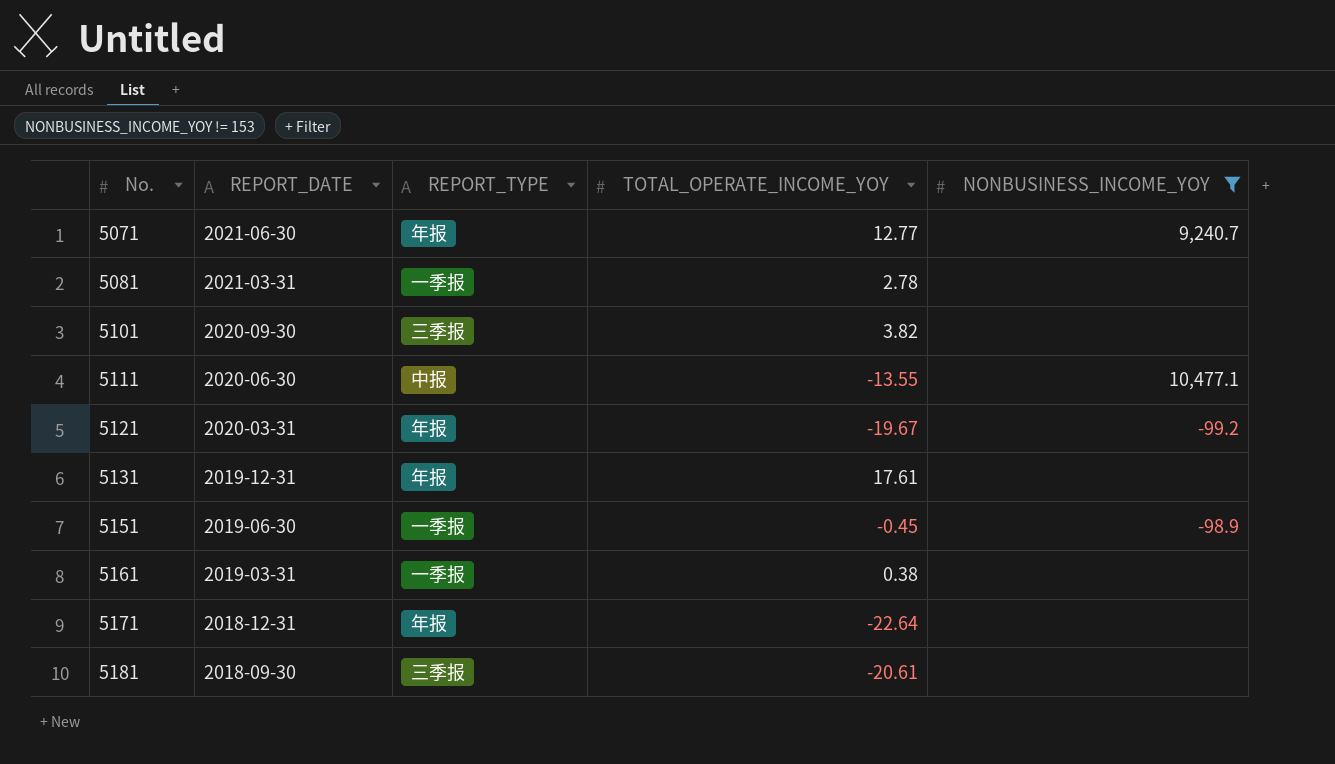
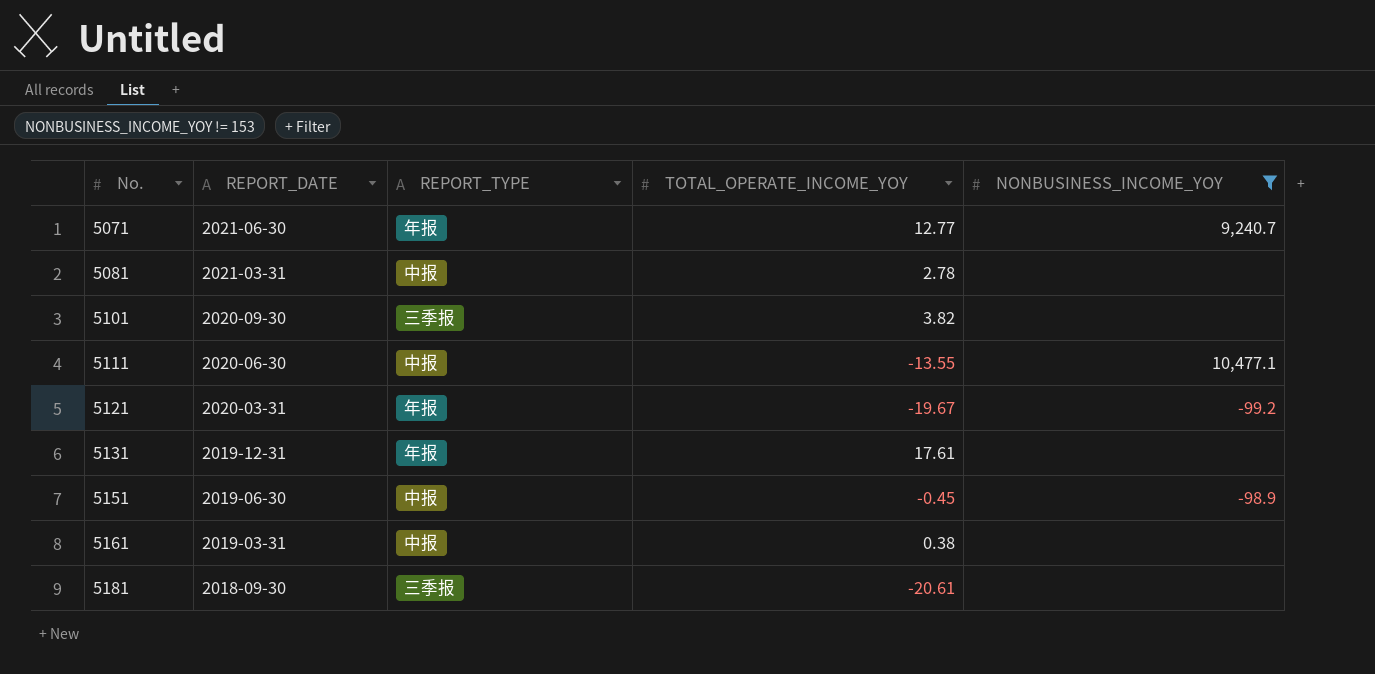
row 5171: 2018-12-31 | 年报 | -22.64 | none -> none
5081 | REPORT_TYPE: 一季报 -> 中报
5151 | REPORT_TYPE: 一季报 -> 中报
5161 | REPORT_TYPE: 一季报 -> 中报

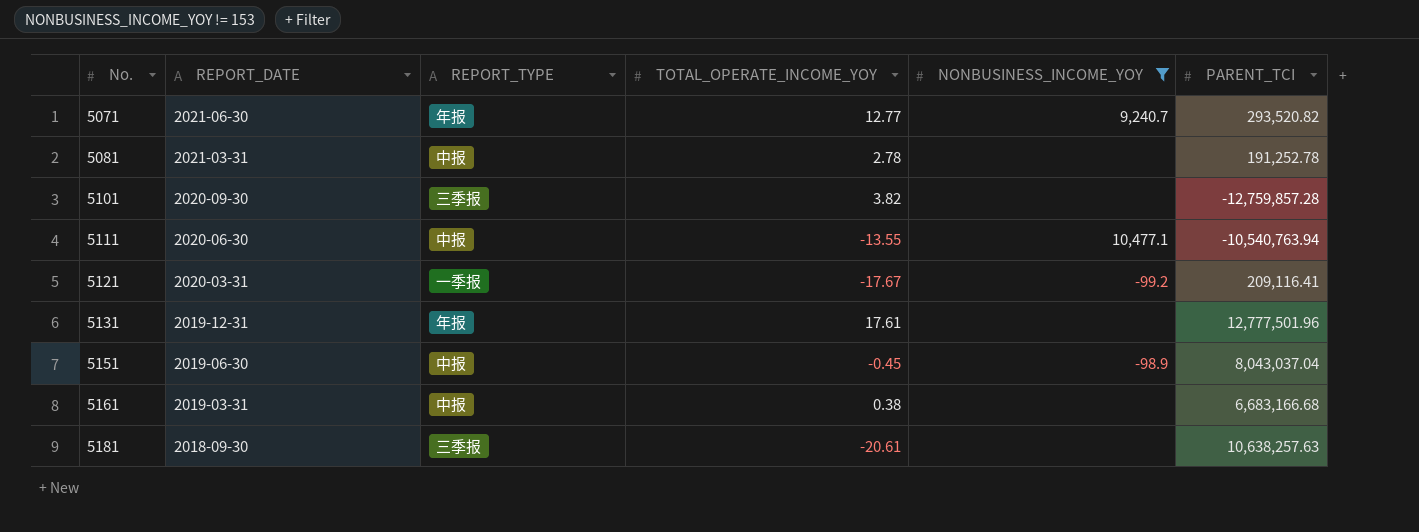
column PARENT_TCI | position: none -> 6
5121 | REPORT_TYPE: 年报 -> 一季报
5121 | TOTAL_OPERATE_INCOME_YOY: -19.67 -> -17.67

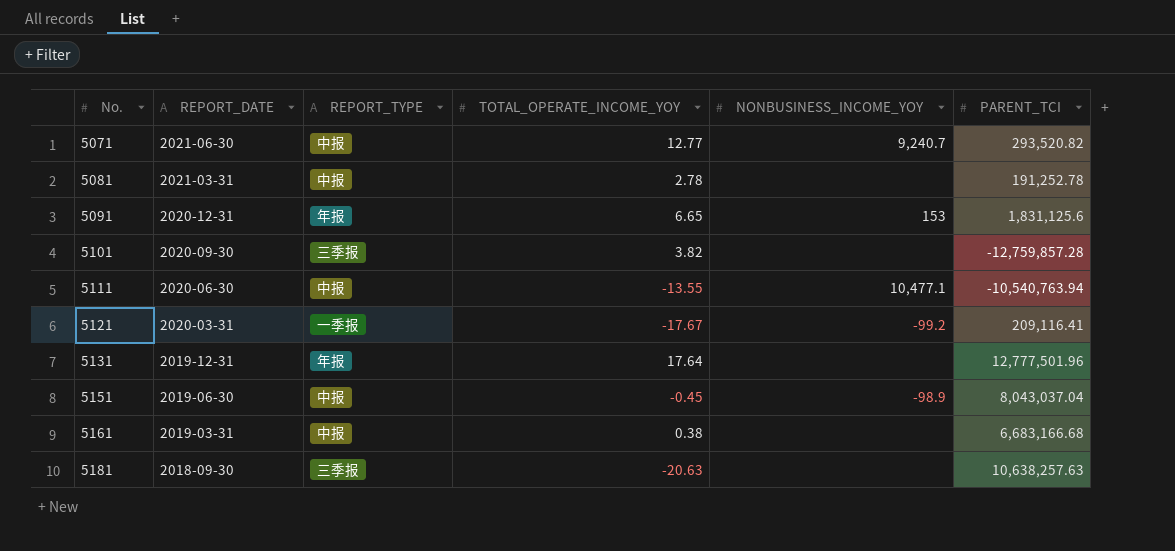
filter: NONBUSINESS_INCOME_YOY != 153 -> none
5071 | REPORT_TYPE: 年报 -> 中报
5131 | TOTAL_OPERATE_INCOME_YOY: 17.61 -> 17.64
5181 | TOTAL_OPERATE_INCOME_YOY: -20.61 -> -20.63

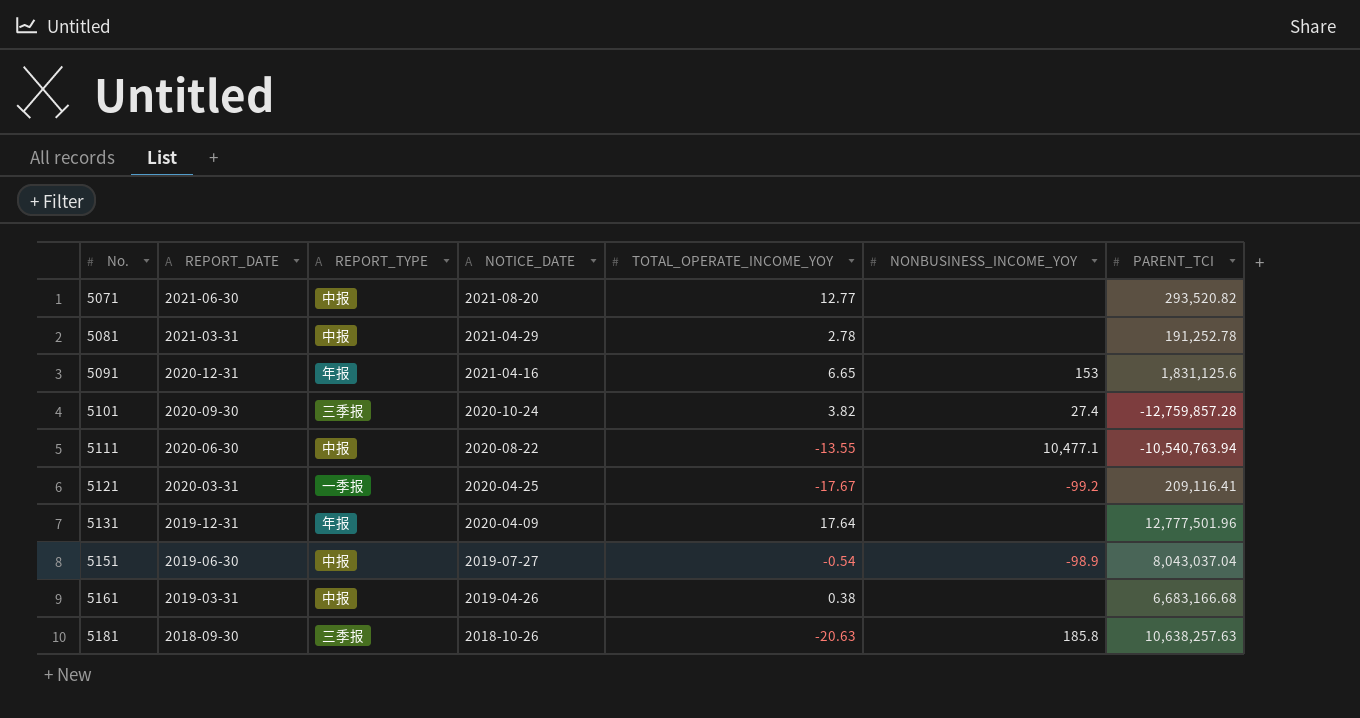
column NOTICE_DATE | position: none -> 4
5071 | NONBUSINESS_INCOME_YOY: 9,240.7 -> none
5101 | NONBUSINESS_INCOME_YOY: none -> 27.4
5151 | TOTAL_OPERATE_INCOME_YOY: -0.45 -> -0.54
5181 | NONBUSINESS_INCOME_YOY: none -> 185.8

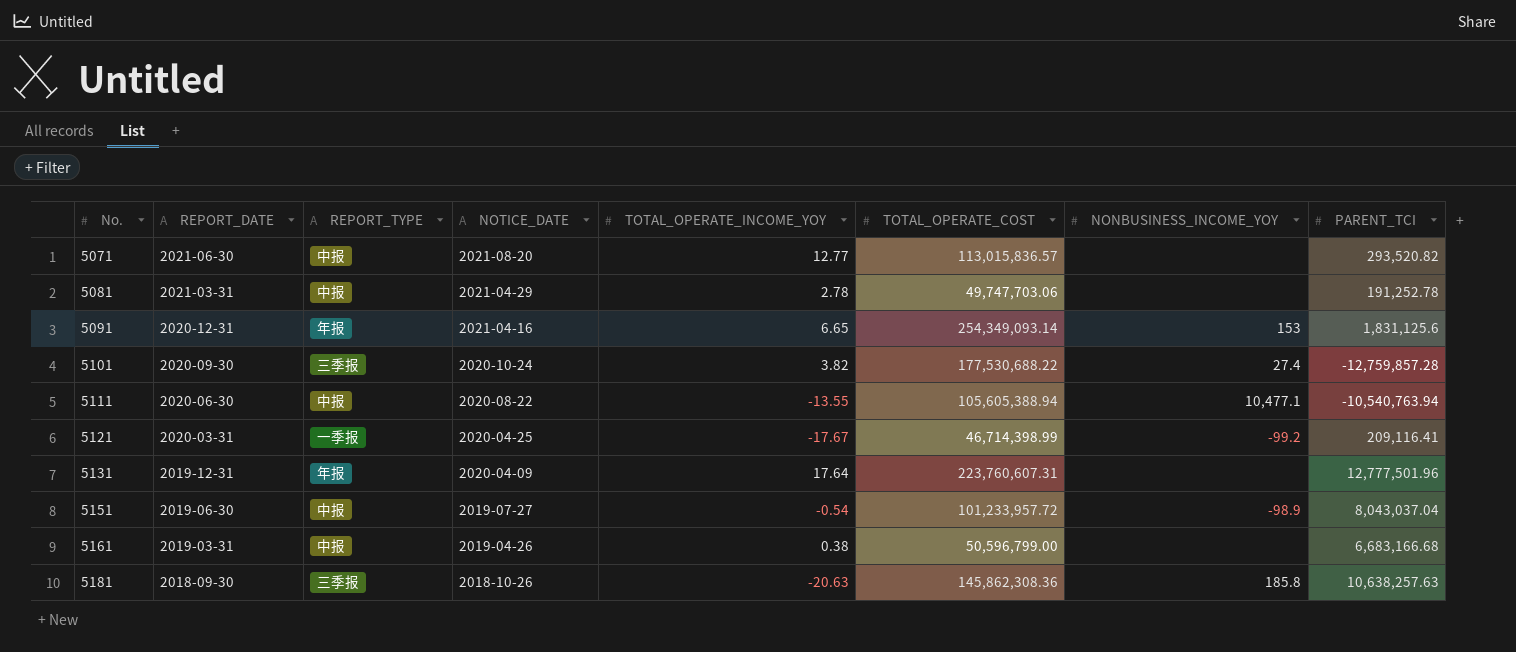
column TOTAL_OPERATE_COST | position: none -> 6

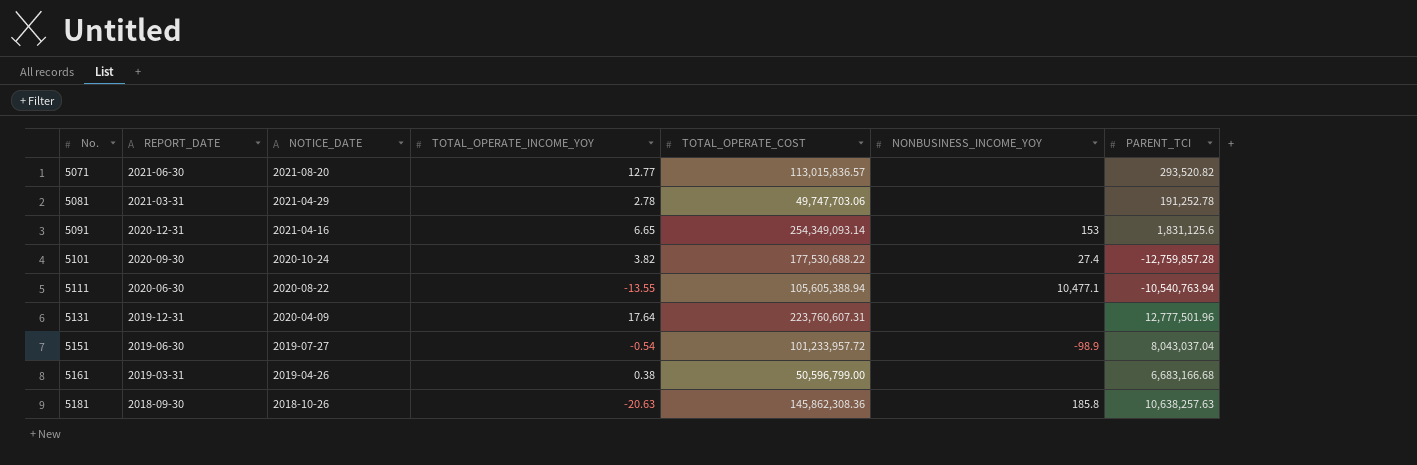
column REPORT_TYPE | position: 3 -> none
row 5121: 2020-03-31 | 一季报 | 2020-04-25 | -17.67 | 46,714,398.99 | -99.2 | 209,116.41 -> none

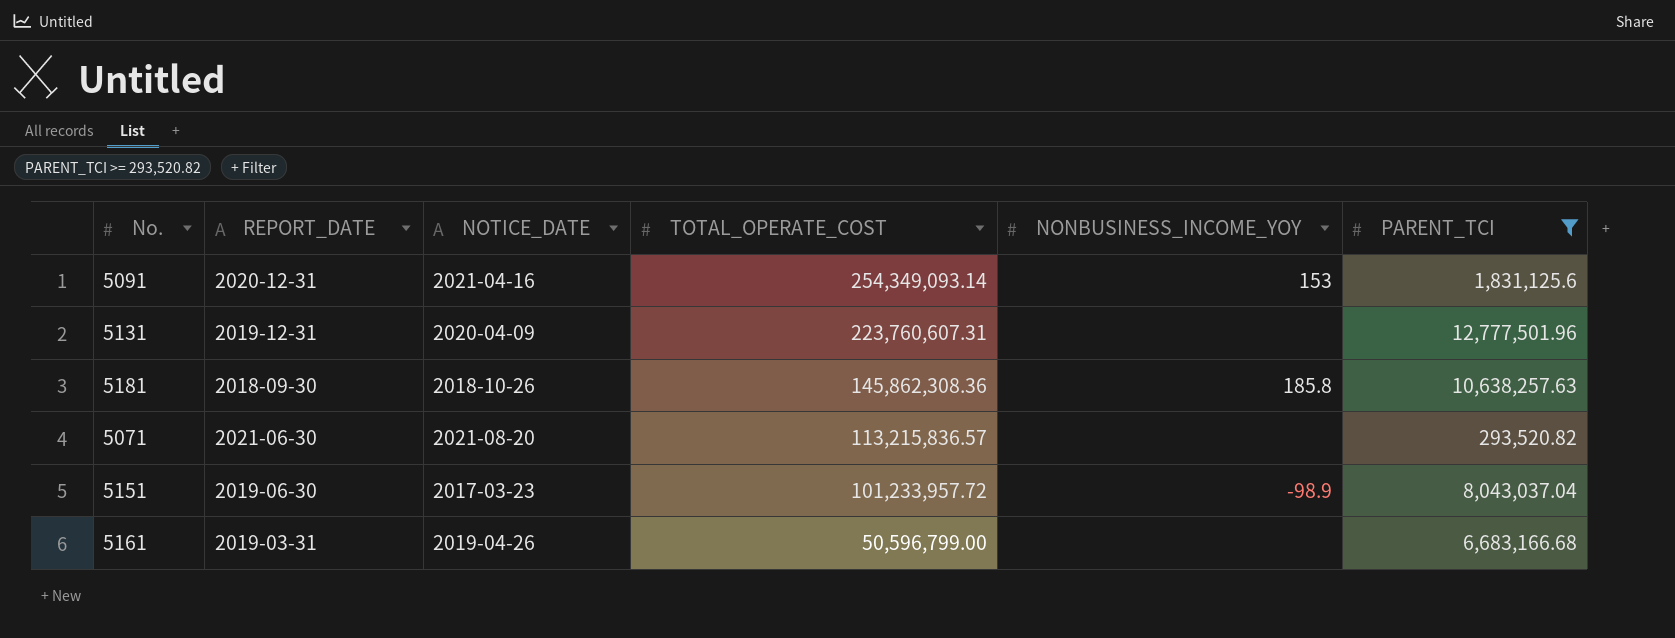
filter: none -> PARENT_TCI >= 293,520.82
row order: No. ascending -> TOTAL_OPERATE_COST descending
column TOTAL_OPERATE_INCOME_YOY | position: 4 -> none
5071 | TOTAL_OPERATE_COST: 113,015,836.57 -> 113,215,836.57
5151 | NOTICE_DATE: 2019-07-27 -> 2017-03-23

